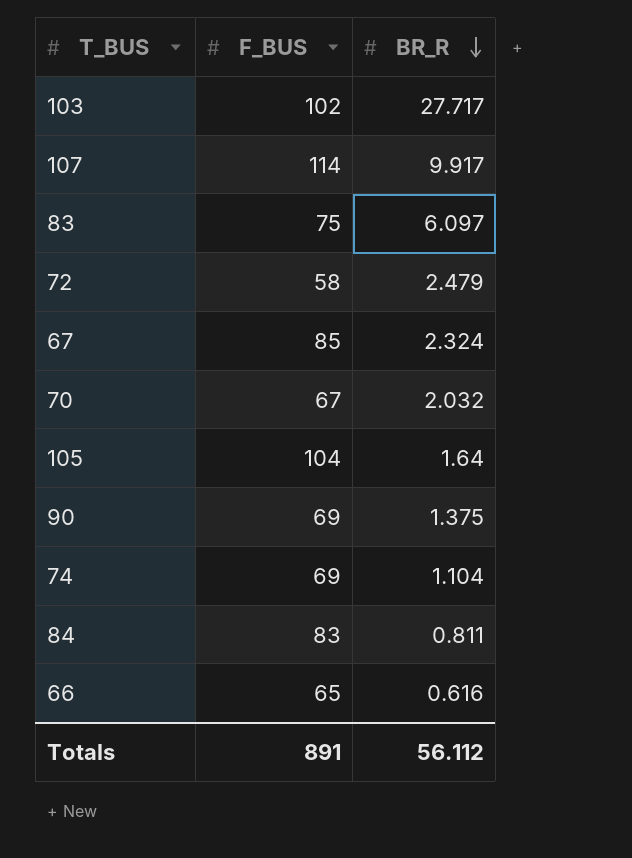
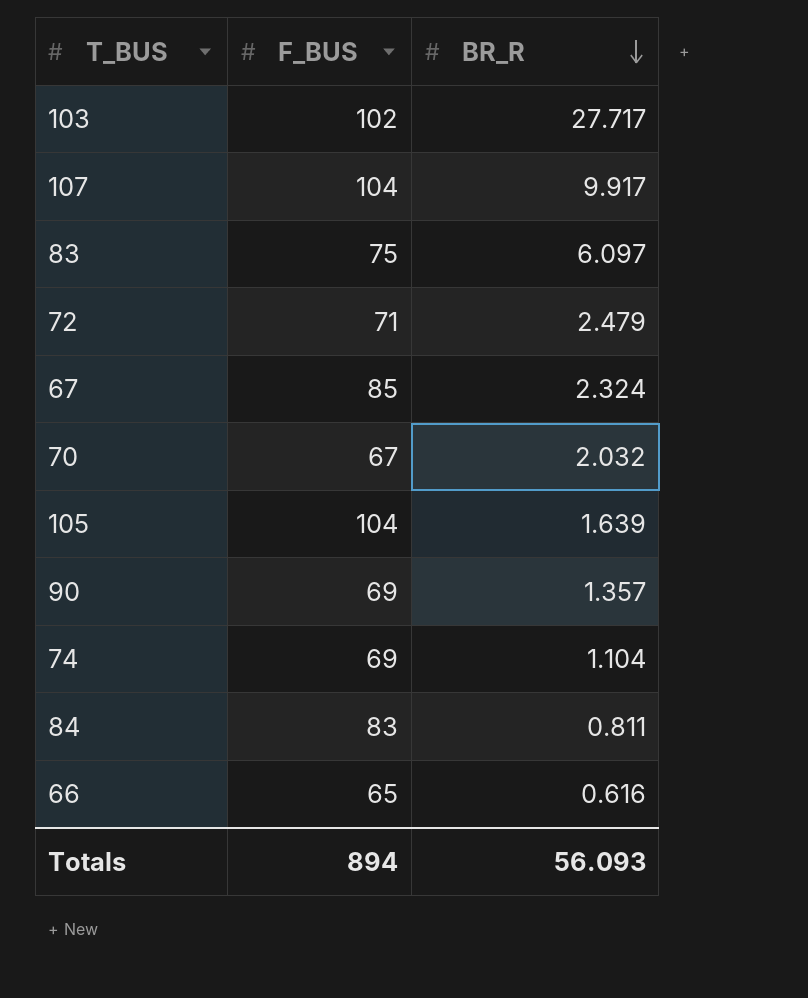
107 | F_BUS: 114 -> 104
72 | F_BUS: 58 -> 71
105 | BR_R: 1.64 -> 1.639
90 | BR_R: 1.375 -> 1.357
Totals | F_BUS: 891 -> 894
Totals | BR_R: 56.112 -> 56.093

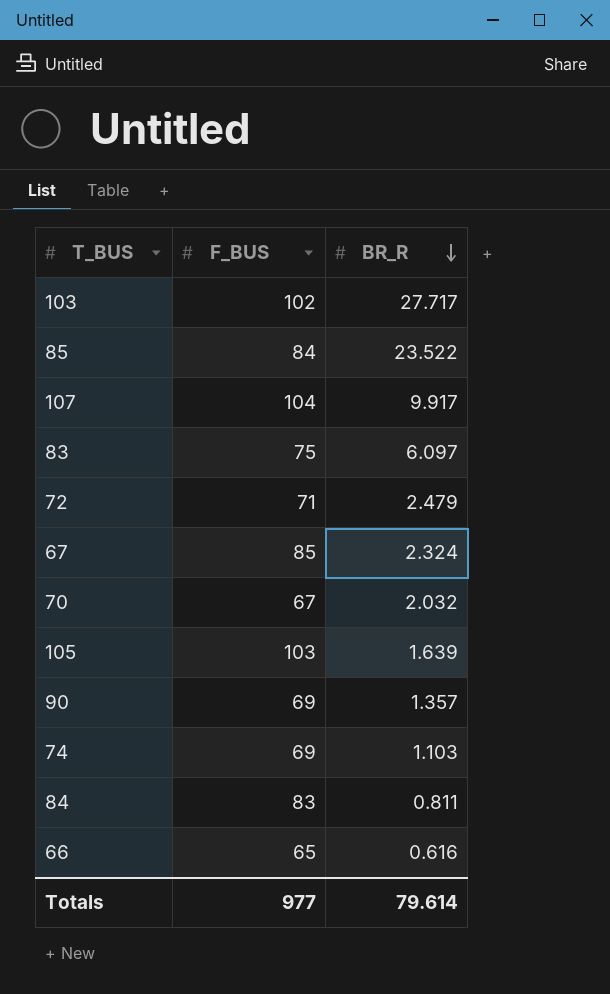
row 85: none -> 84 | 23.522
105 | F_BUS: 104 -> 103
74 | BR_R: 1.104 -> 1.103
Totals | F_BUS: 894 -> 977
Totals | BR_R: 56.093 -> 79.614

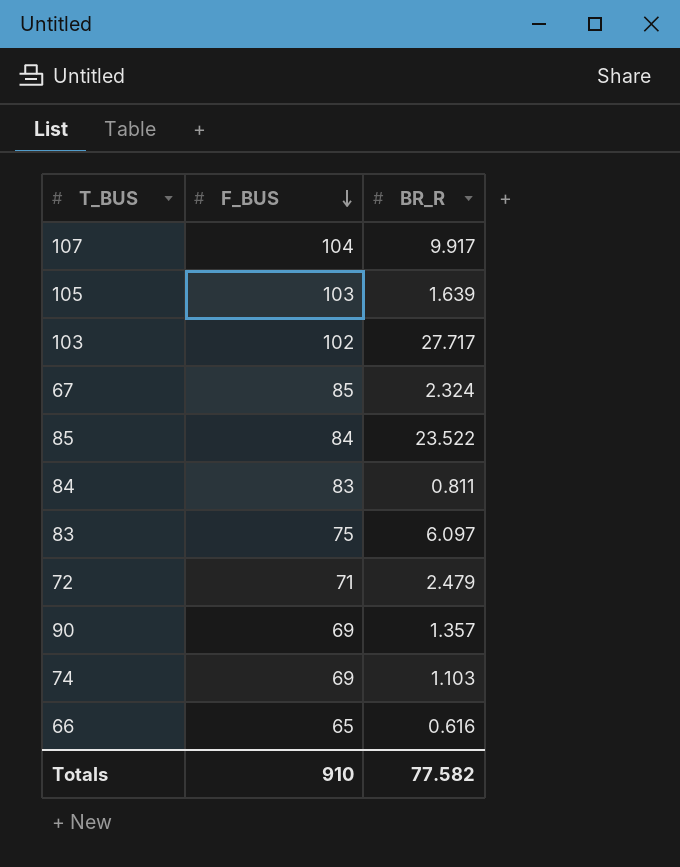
row order: BR_R descending -> F_BUS descending
row 70: 67 | 2.032 -> none
Totals | F_BUS: 977 -> 910
Totals | BR_R: 79.614 -> 77.582

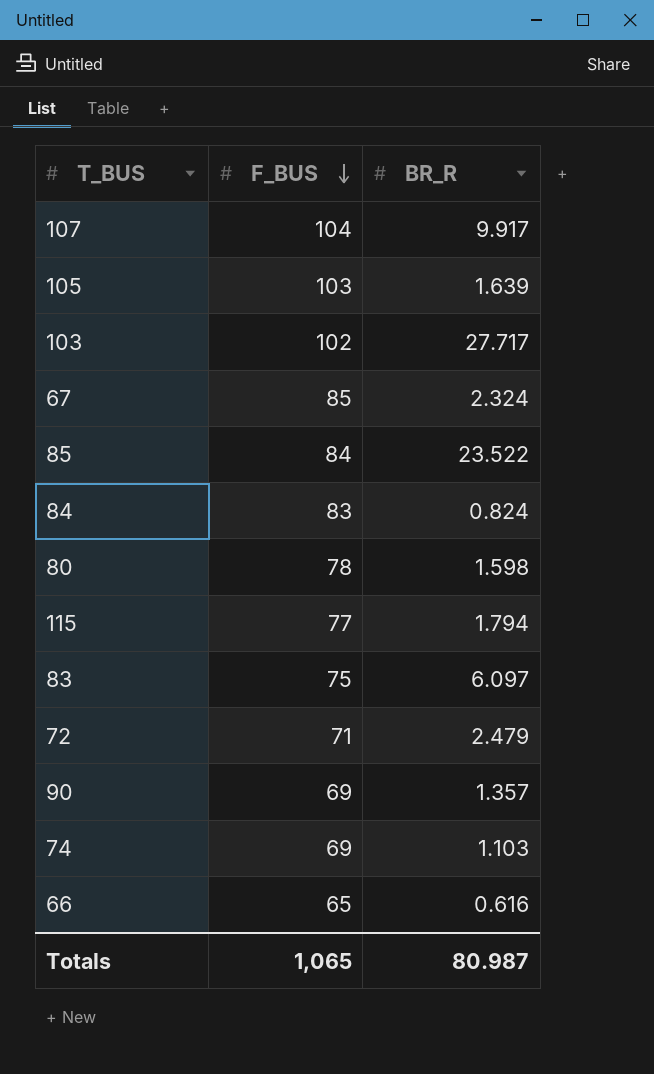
84 | BR_R: 0.811 -> 0.824
row 80: none -> 78 | 1.598
row 115: none -> 77 | 1.794
Totals | F_BUS: 910 -> 1,065
Totals | BR_R: 77.582 -> 80.987

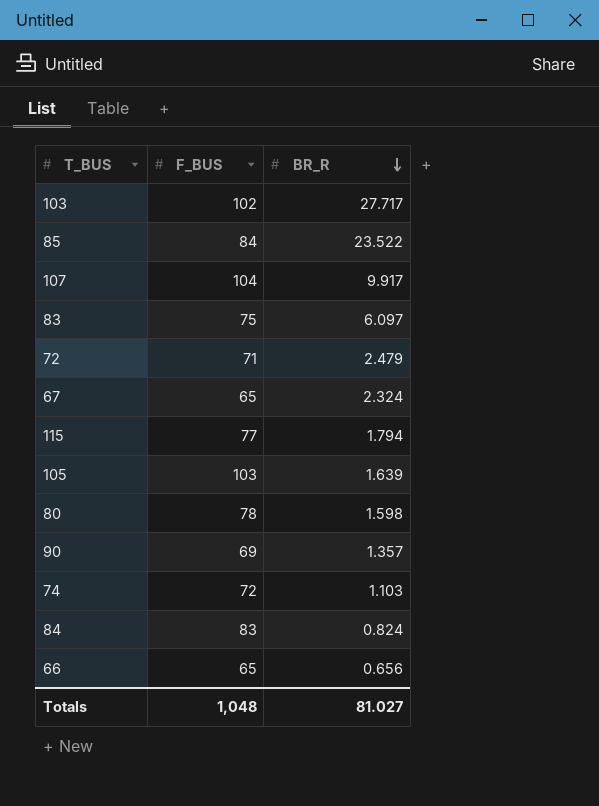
row order: F_BUS descending -> BR_R descending
67 | F_BUS: 85 -> 65
74 | F_BUS: 69 -> 72
66 | BR_R: 0.616 -> 0.656
Totals | F_BUS: 1,065 -> 1,048
Totals | BR_R: 80.987 -> 81.027

